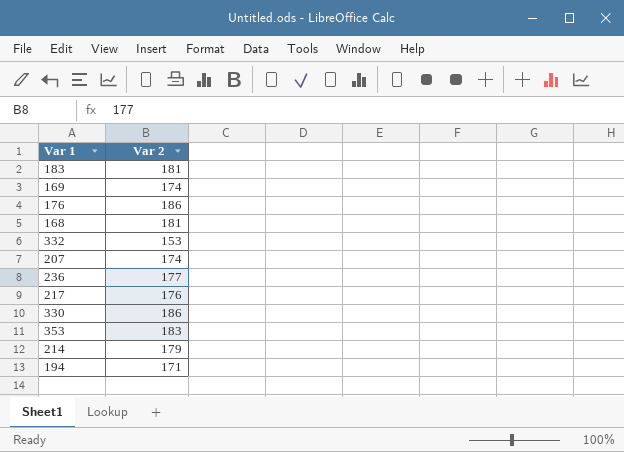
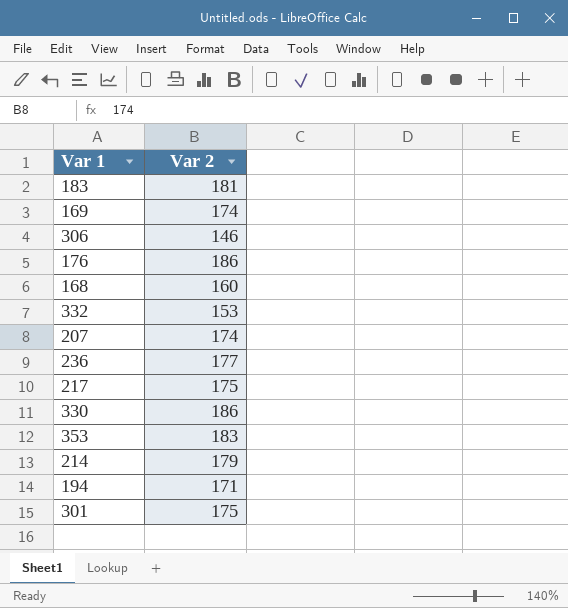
row 306: none -> 146
168 | Var 2: 181 -> 160
217 | Var 2: 176 -> 175
row 301: none -> 175

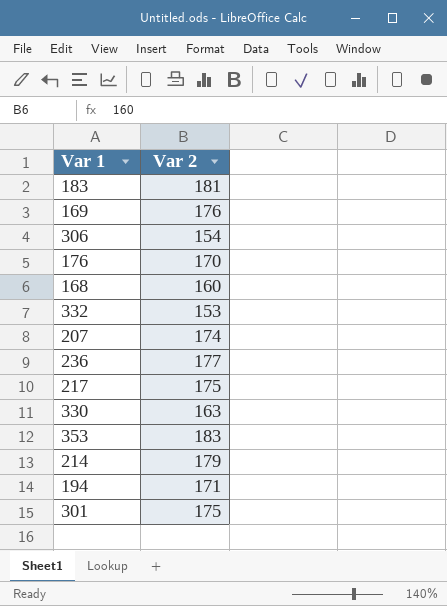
169 | Var 2: 174 -> 176
306 | Var 2: 146 -> 154
176 | Var 2: 186 -> 170
330 | Var 2: 186 -> 163

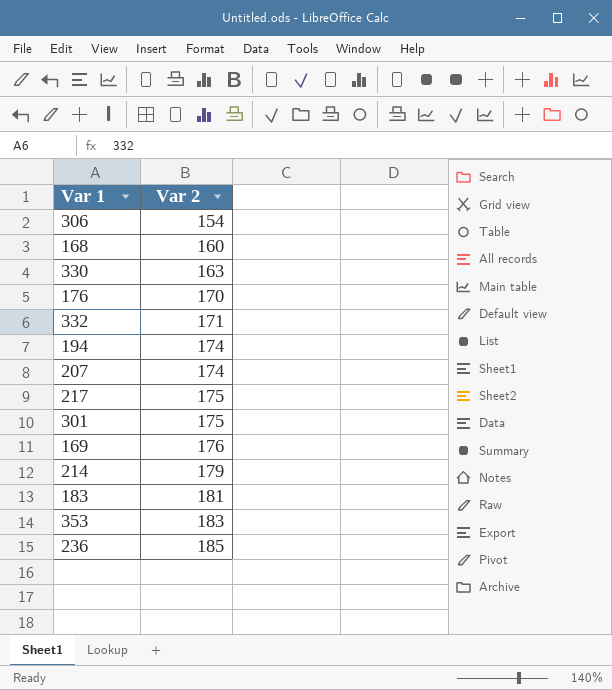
row order: none -> Var 2 ascending
332 | Var 2: 153 -> 171
194 | Var 2: 171 -> 174
236 | Var 2: 177 -> 185

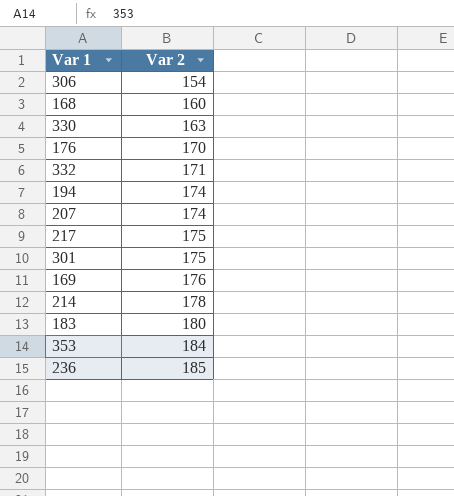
214 | Var 2: 179 -> 178
183 | Var 2: 181 -> 180
353 | Var 2: 183 -> 184

